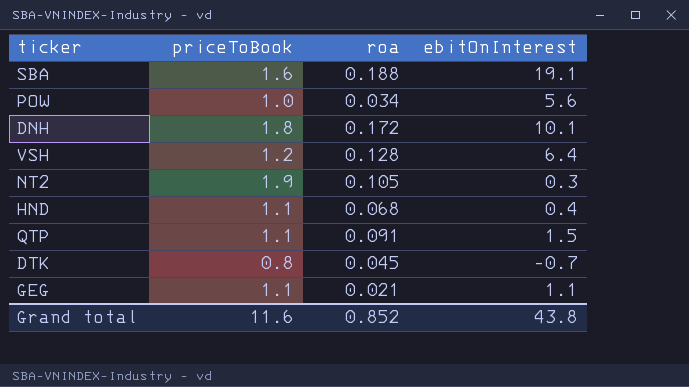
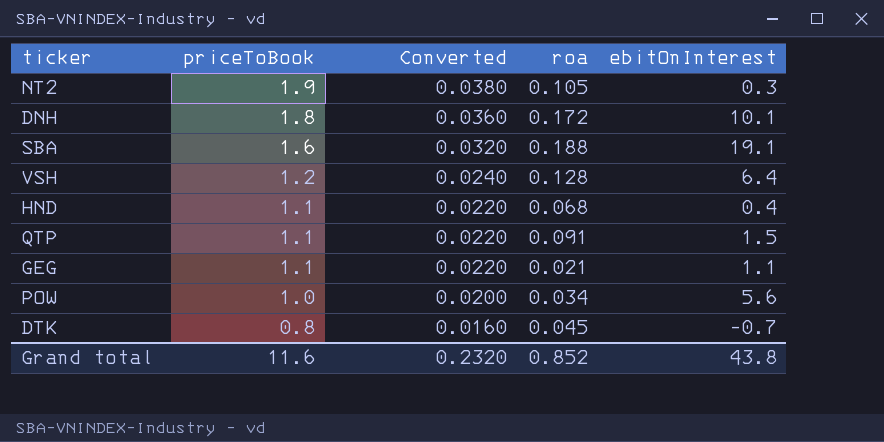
row order: none -> priceToBook descending
column Converted | formula: none -> [priceToBook] * 0.02

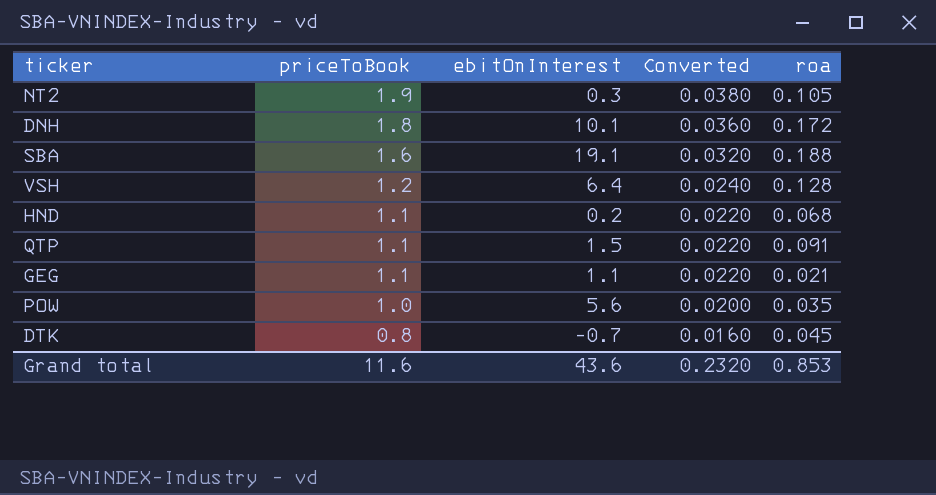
column ebitOnInterest | position: 5 -> 3
HND | ebitOnInterest: 0.4 -> 0.2
POW | roa: 0.034 -> 0.035
Grand total | ebitOnInterest: 43.8 -> 43.6
Grand total | roa: 0.852 -> 0.853

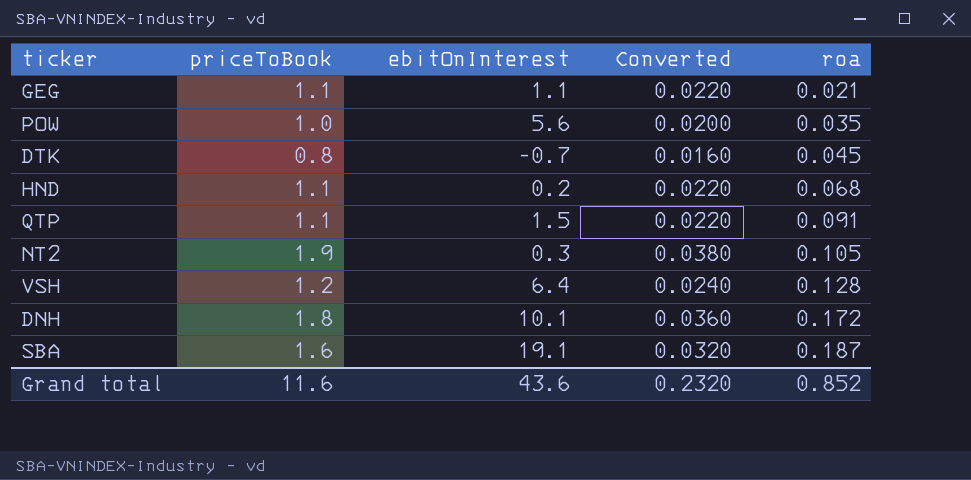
row order: priceToBook descending -> roa ascending
SBA | roa: 0.188 -> 0.187
Grand total | roa: 0.853 -> 0.852

